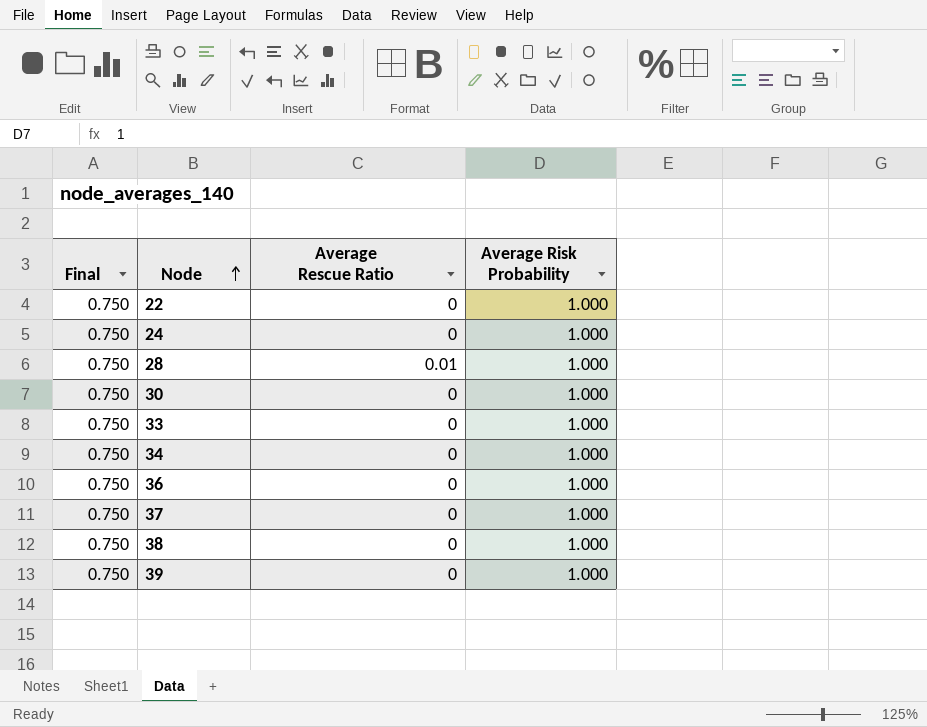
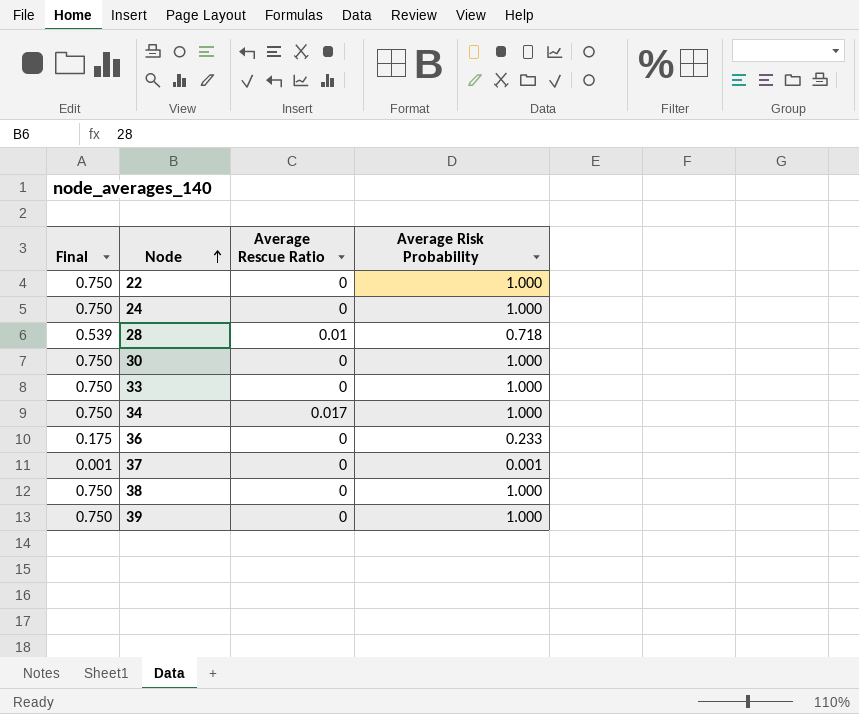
28 | Final: 0.750 -> 0.539
28 | Average Risk Probability: 1.000 -> 0.718
34 | Average Rescue Ratio: 0 -> 0.017
36 | Final: 0.750 -> 0.175
36 | Average Risk Probability: 1.000 -> 0.233
37 | Final: 0.750 -> 0.001
37 | Average Risk Probability: 1.000 -> 0.001

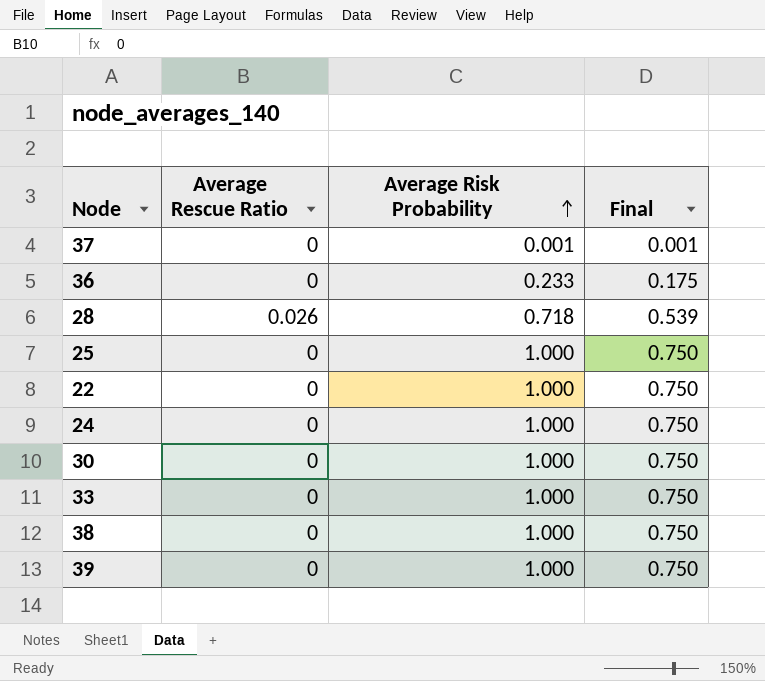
row order: Node ascending -> Average Risk Probability ascending
column Final | position: 1 -> 4
row 34: 0.750 | 0.017 | 1.000 -> none
28 | Average Rescue Ratio: 0.01 -> 0.026
row 25: none -> 0 | 1.000 | 0.750

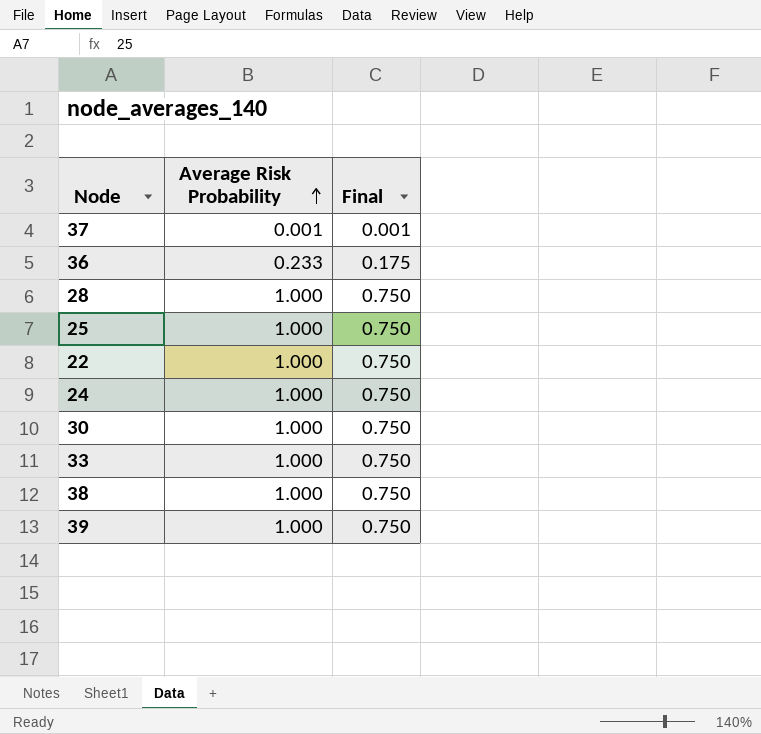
column Average Rescue Ratio | position: 2 -> none
28 | Average Risk Probability: 0.718 -> 1.000
28 | Final: 0.539 -> 0.750

